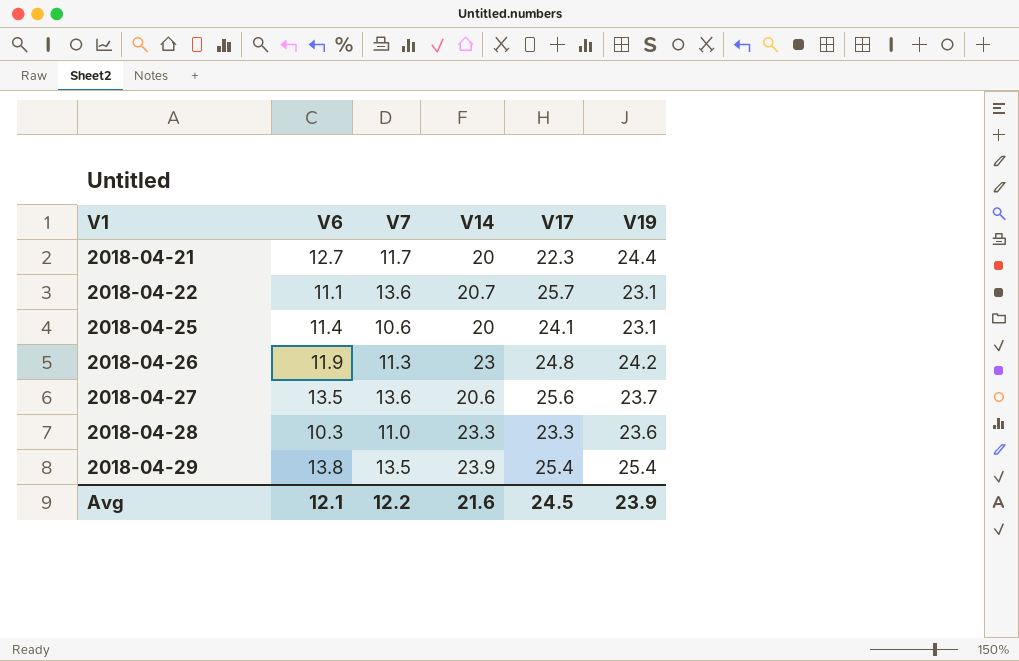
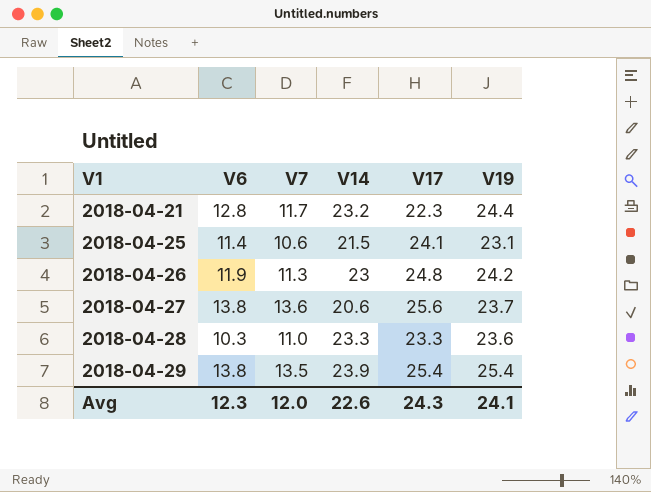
row 2018-04-22: 11.1 | 13.6 | 20.7 | 25.7 | 23.1 -> none
2018-04-21 | V6: 12.7 -> 12.8
2018-04-21 | V14: 20 -> 23.2
2018-04-25 | V14: 20 -> 21.5
2018-04-27 | V6: 13.5 -> 13.8
Avg | V6: 12.1 -> 12.3
Avg | V7: 12.2 -> 12.0
Avg | V14: 21.6 -> 22.6
Avg | V17: 24.5 -> 24.3
Avg | V19: 23.9 -> 24.1

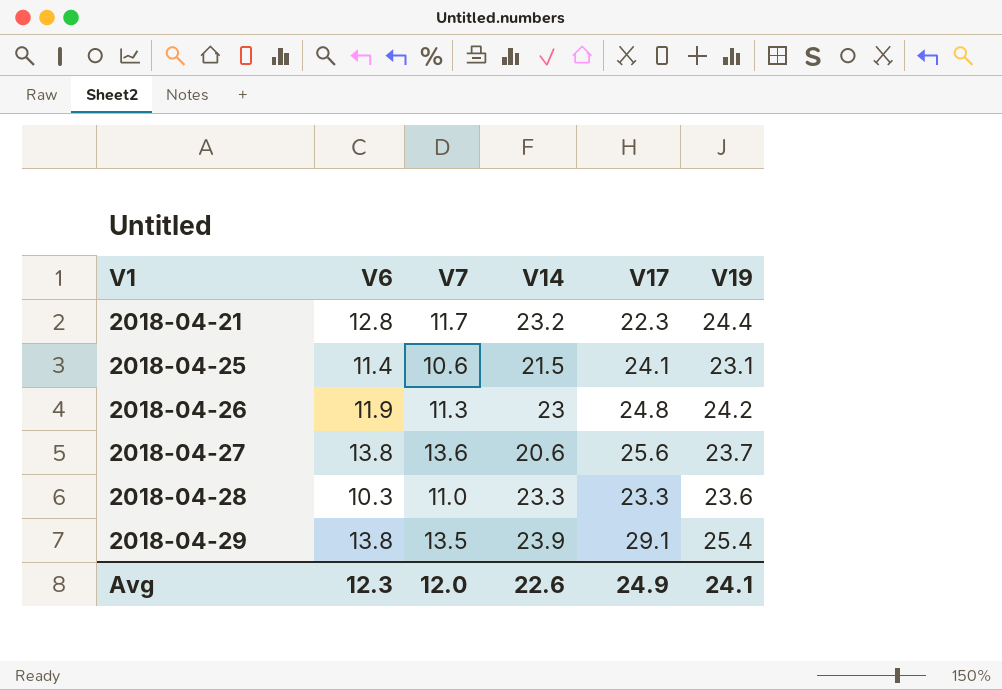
2018-04-29 | V17: 25.4 -> 29.1
Avg | V17: 24.3 -> 24.9

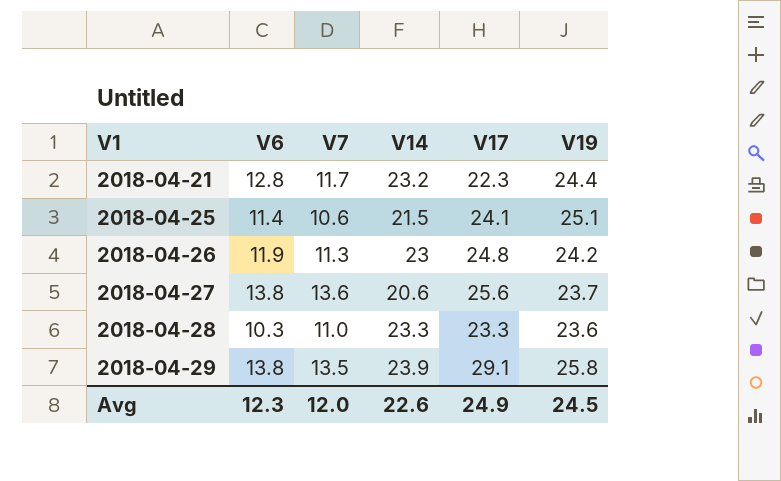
2018-04-25 | V19: 23.1 -> 25.1
2018-04-29 | V19: 25.4 -> 25.8
Avg | V19: 24.1 -> 24.5

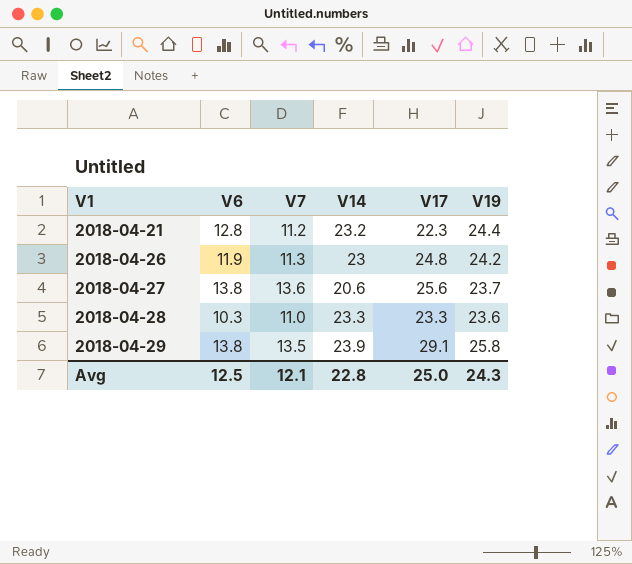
row 2018-04-25: 11.4 | 10.6 | 21.5 | 24.1 | 25.1 -> none
2018-04-21 | V7: 11.7 -> 11.2
Avg | V6: 12.3 -> 12.5
Avg | V7: 12.0 -> 12.1
Avg | V14: 22.6 -> 22.8
Avg | V17: 24.9 -> 25.0
Avg | V19: 24.5 -> 24.3

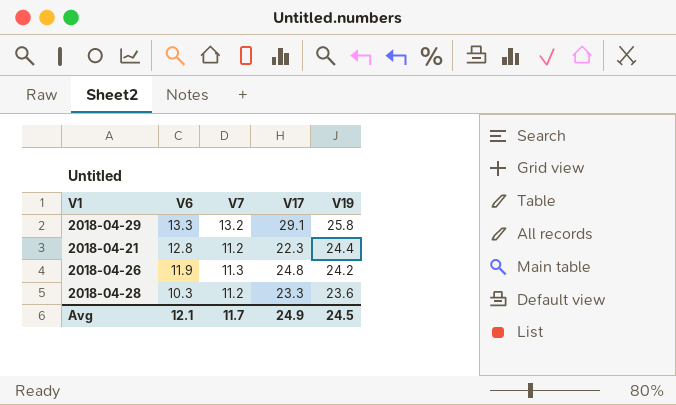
row order: V1 ascending -> V6 descending
column V14 | position: 4 -> none
row 2018-04-27: 13.8 | 13.6 | 20.6 | 25.6 | 23.7 -> none
2018-04-29 | V6: 13.8 -> 13.3
2018-04-29 | V7: 13.5 -> 13.2
2018-04-28 | V7: 11.0 -> 11.2
Avg | V6: 12.5 -> 12.1
Avg | V7: 12.1 -> 11.7
Avg | V17: 25.0 -> 24.9
Avg | V19: 24.3 -> 24.5

